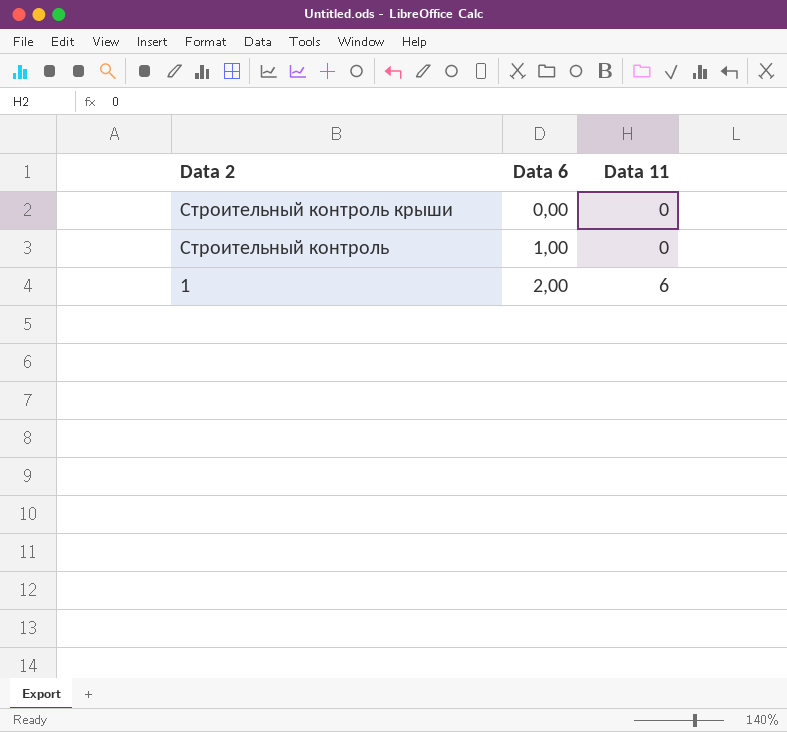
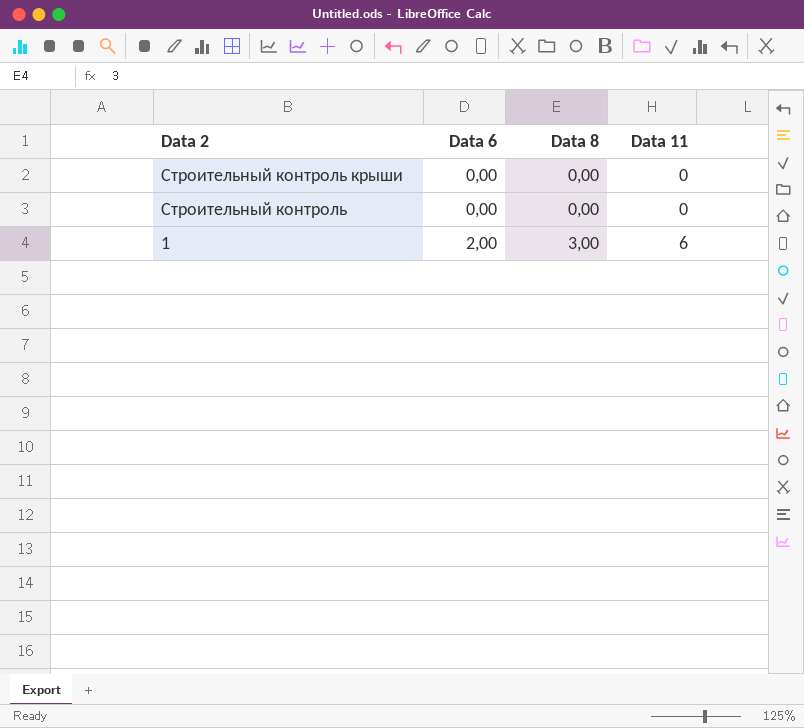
column Data 8 | position: none -> 3
Строительный контроль | Data 6: 1,00 -> 0,00

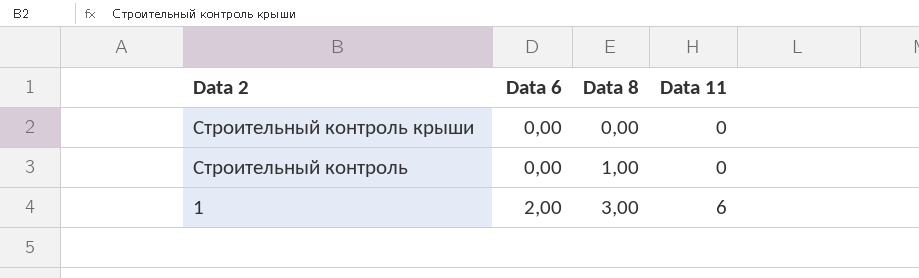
Строительный контроль | Data 8: 0,00 -> 1,00

